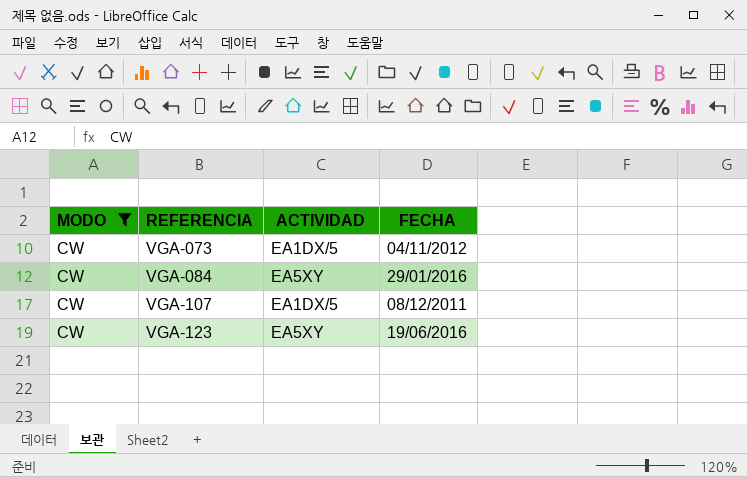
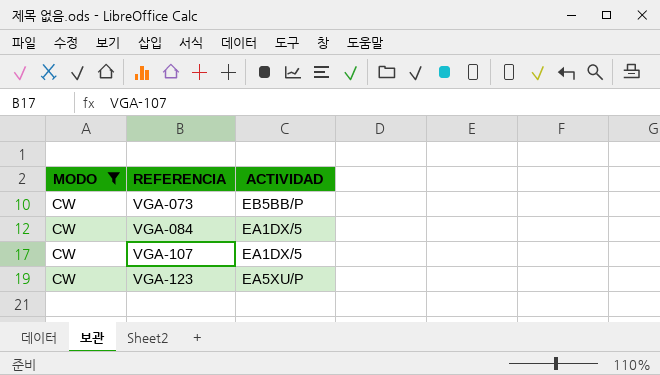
column FECHA | position: 4 -> none
VGA-073 | ACTIVIDAD: EA1DX/5 -> EB5BB/P
VGA-084 | ACTIVIDAD: EA5XY -> EA1DX/5
VGA-123 | ACTIVIDAD: EA5XY -> EA5XU/P

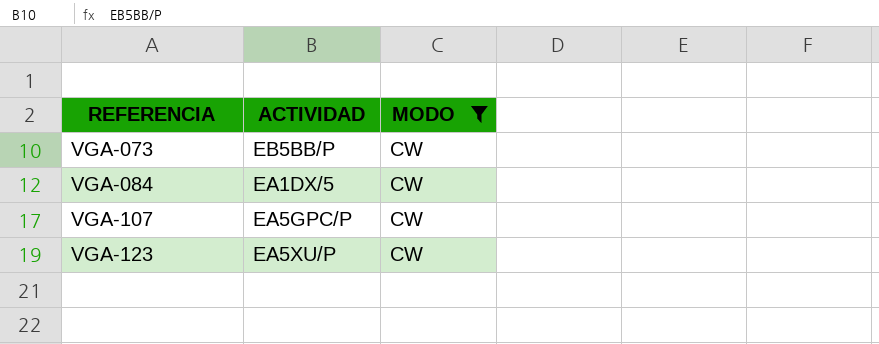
column MODO | position: 1 -> 3
VGA-107 | ACTIVIDAD: EA1DX/5 -> EA5GPC/P

